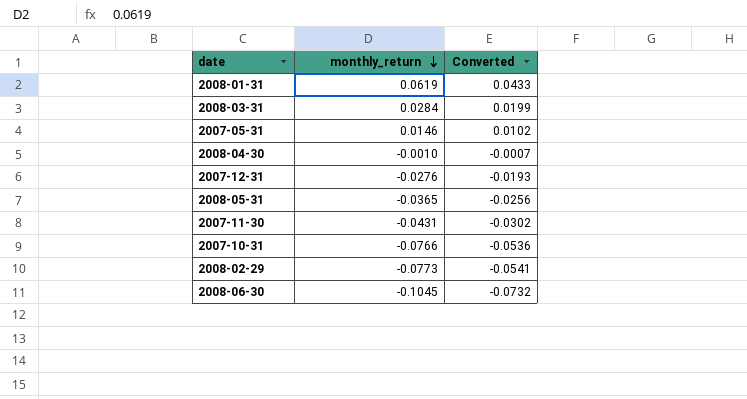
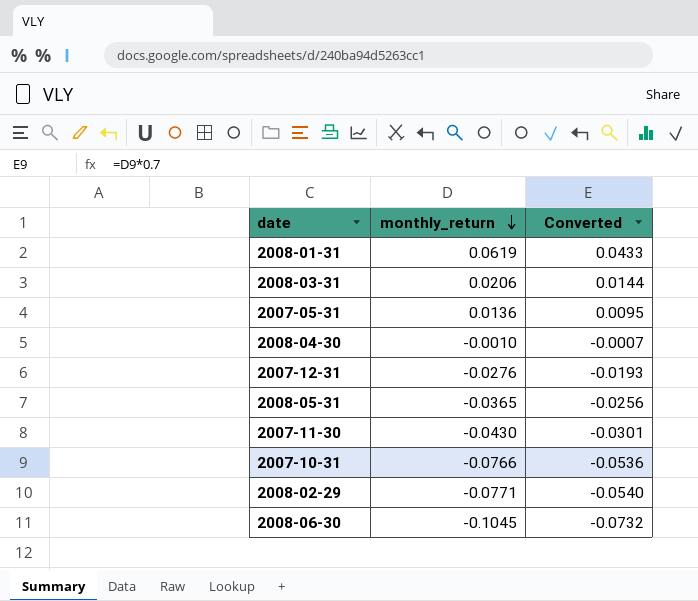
2008-03-31 | monthly_return: 0.0284 -> 0.0206
2008-03-31 | Converted: 0.0199 -> 0.0144
2007-05-31 | monthly_return: 0.0146 -> 0.0136
2007-05-31 | Converted: 0.0102 -> 0.0095
2007-11-30 | monthly_return: -0.0431 -> -0.0430
2007-11-30 | Converted: -0.0302 -> -0.0301
2008-02-29 | monthly_return: -0.0773 -> -0.0771
2008-02-29 | Converted: -0.0541 -> -0.0540

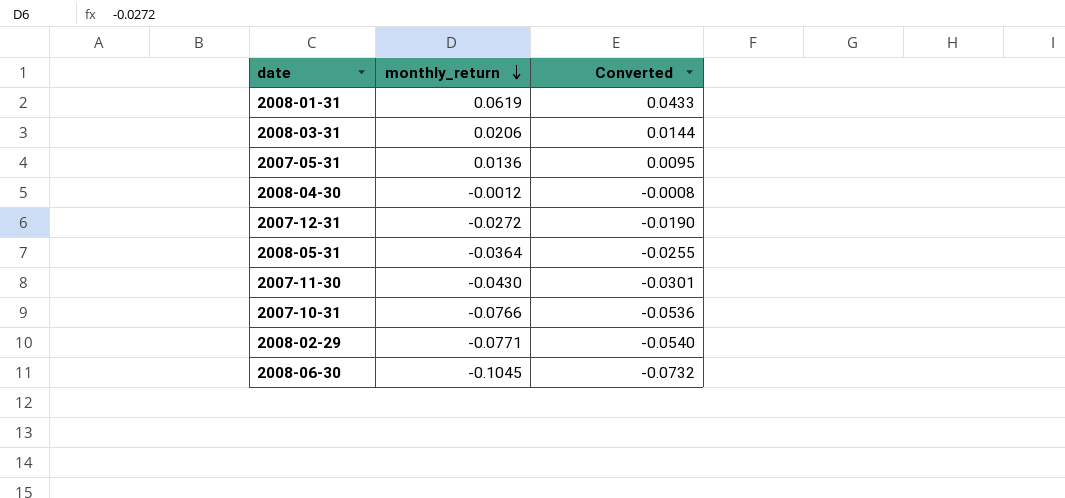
2008-04-30 | monthly_return: -0.0010 -> -0.0012
2008-04-30 | Converted: -0.0007 -> -0.0008
2007-12-31 | monthly_return: -0.0276 -> -0.0272
2007-12-31 | Converted: -0.0193 -> -0.0190
2008-05-31 | monthly_return: -0.0365 -> -0.0364
2008-05-31 | Converted: -0.0256 -> -0.0255

